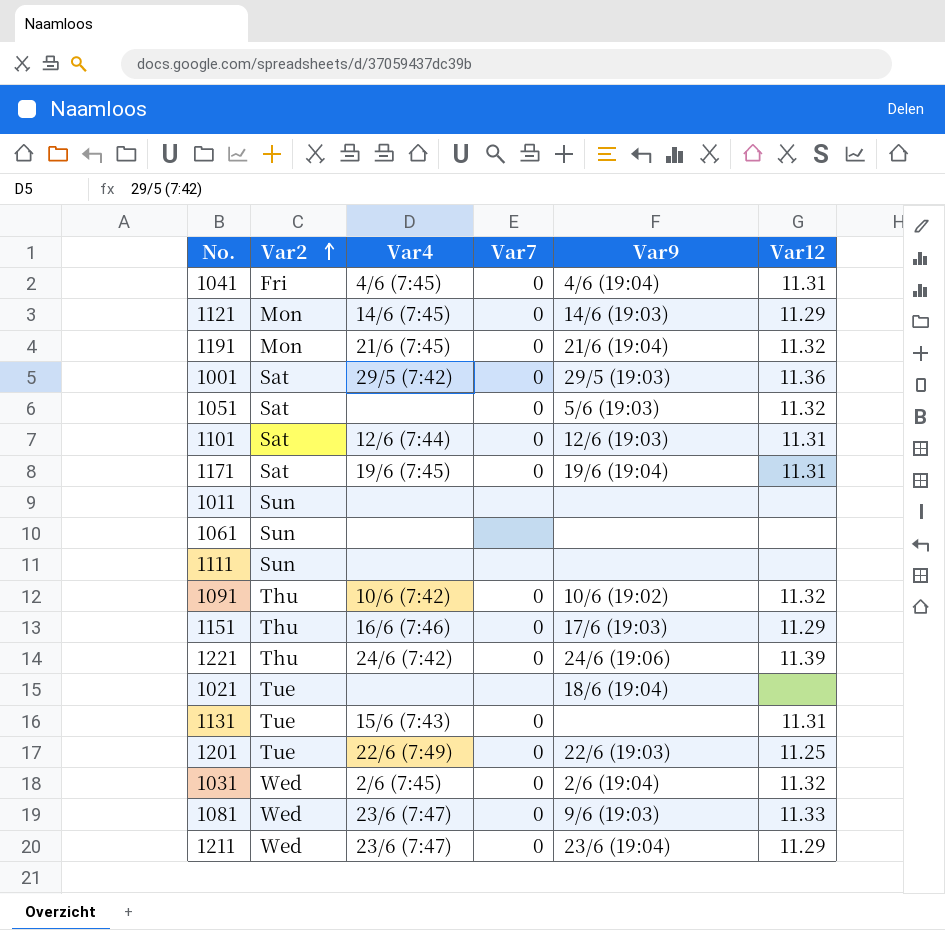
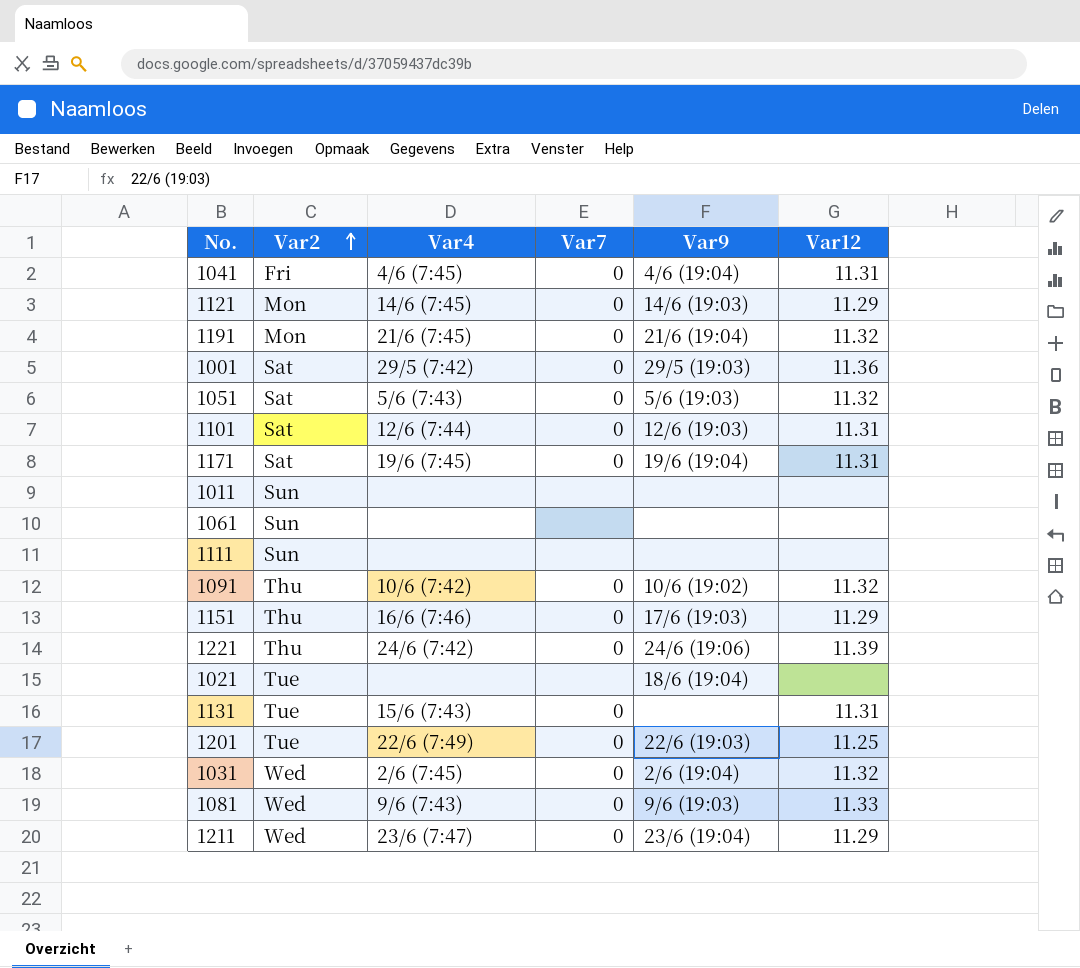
1051 | Var4: none -> 5/6 (7:43)
1081 | Var4: 23/6 (7:47) -> 9/6 (7:43)

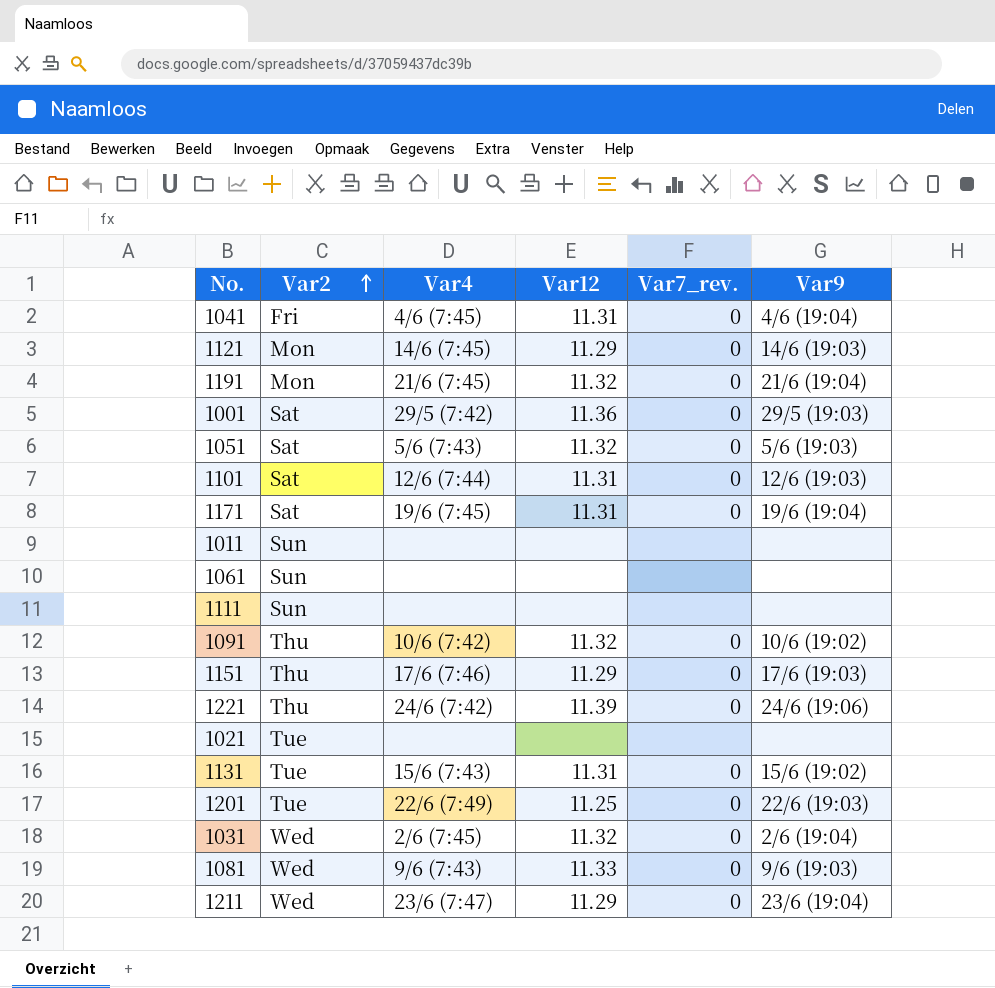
column Var12 | position: 6 -> 4
column name: Var7 -> Var7_rev.
1151 | Var4: 16/6 (7:46) -> 17/6 (7:46)
1021 | Var9: 18/6 (19:04) -> none
1131 | Var9: none -> 15/6 (19:02)

